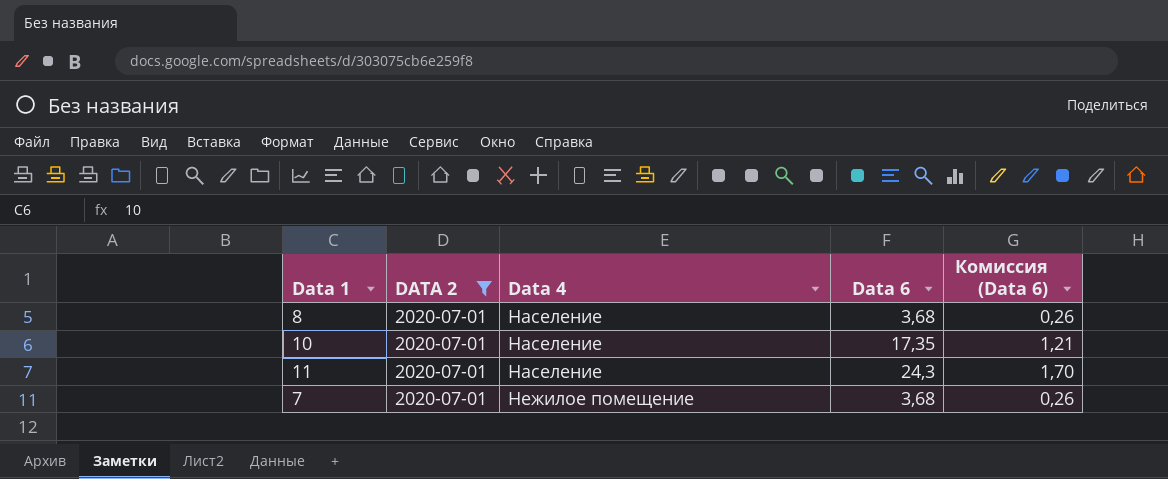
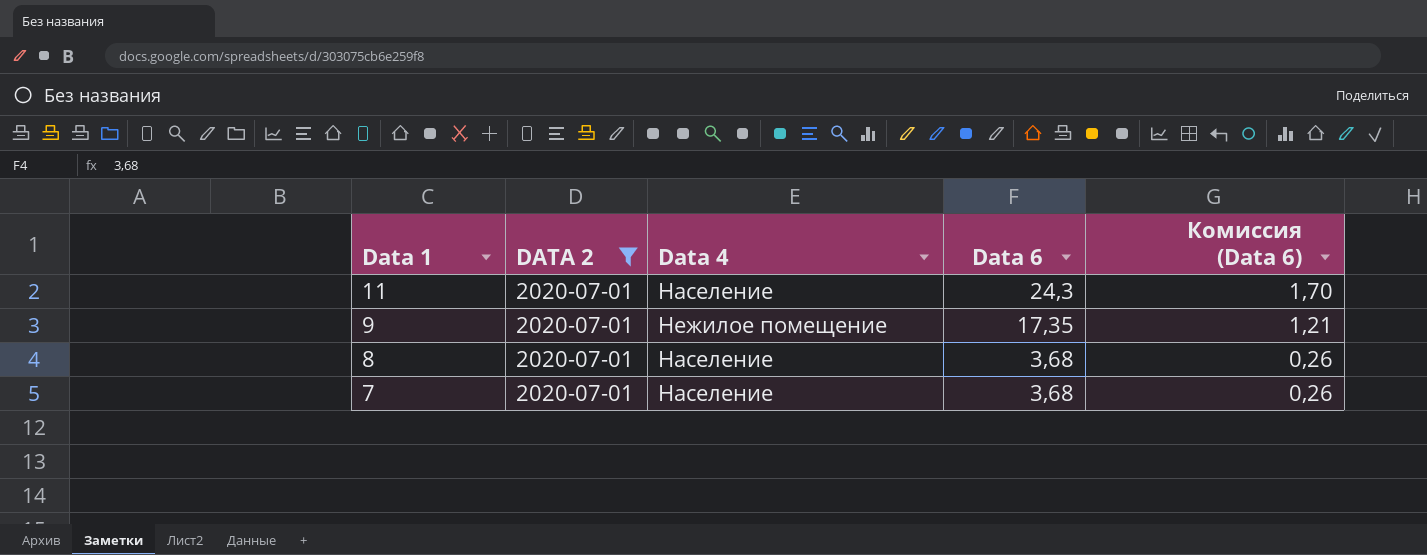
row order: Data 4 ascending -> Data 1 descending
row 10: 2020-07-01 | Население | 17,35 | 1,21 -> none
row 9: none -> 2020-07-01 | Нежилое помещение | 17,35 | 1,21
7 | Data 4: Нежилое помещение -> Население

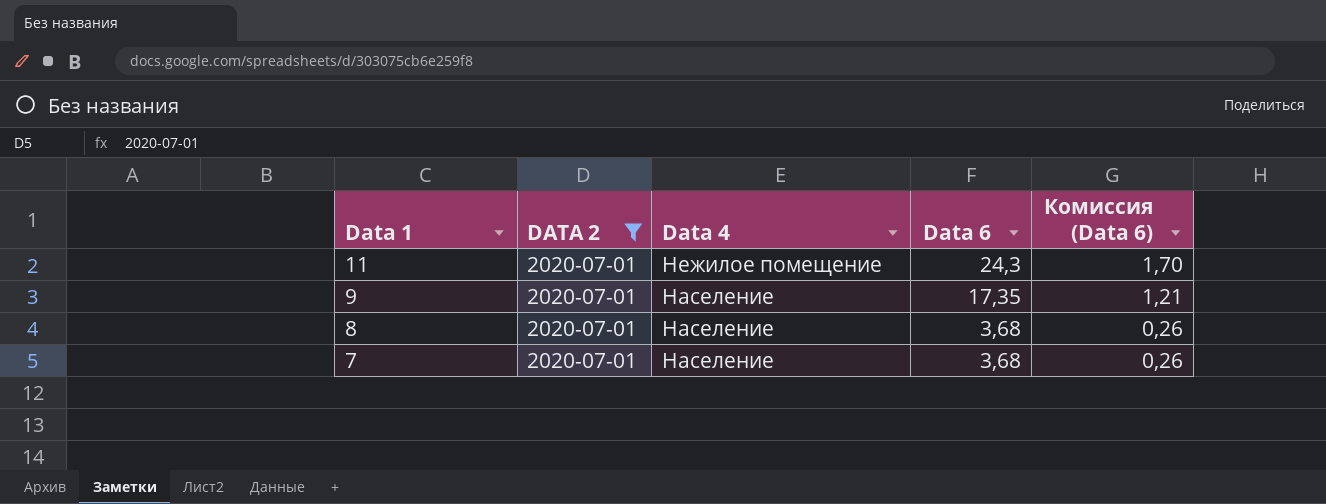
11 | Data 4: Население -> Нежилое помещение
9 | Data 4: Нежилое помещение -> Население

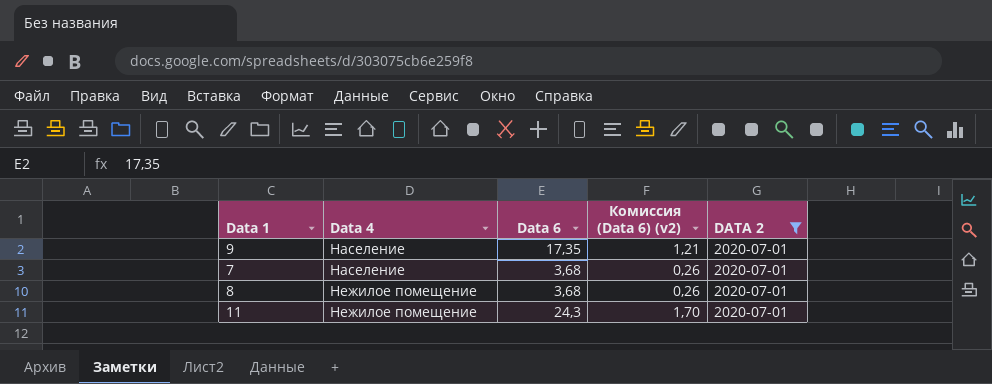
row order: Data 1 descending -> Data 4 ascending
column name: Комиссия (Data 6) -> Комиссия (Data 6) (v2)
column DATA 2 | position: 2 -> 5
8 | Data 4: Население -> Нежилое помещение

